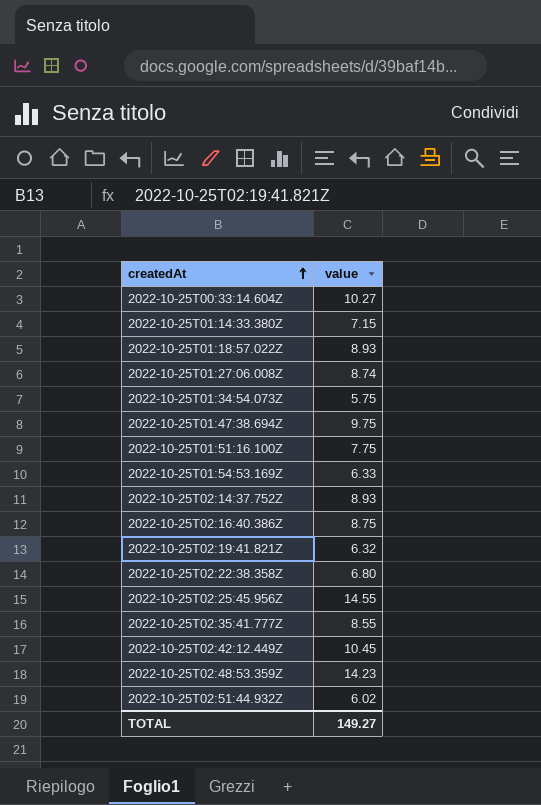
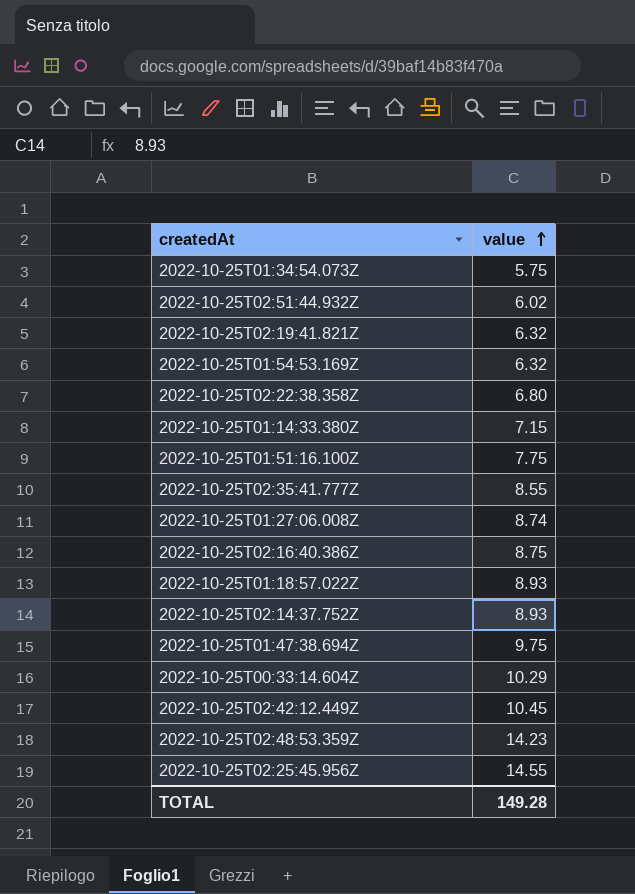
row order: createdAt ascending -> value ascending
2022-10-25T01:54:53.169Z | value: 6.33 -> 6.32
2022-10-25T00:33:14.604Z | value: 10.27 -> 10.29
TOTAL | value: 149.27 -> 149.28

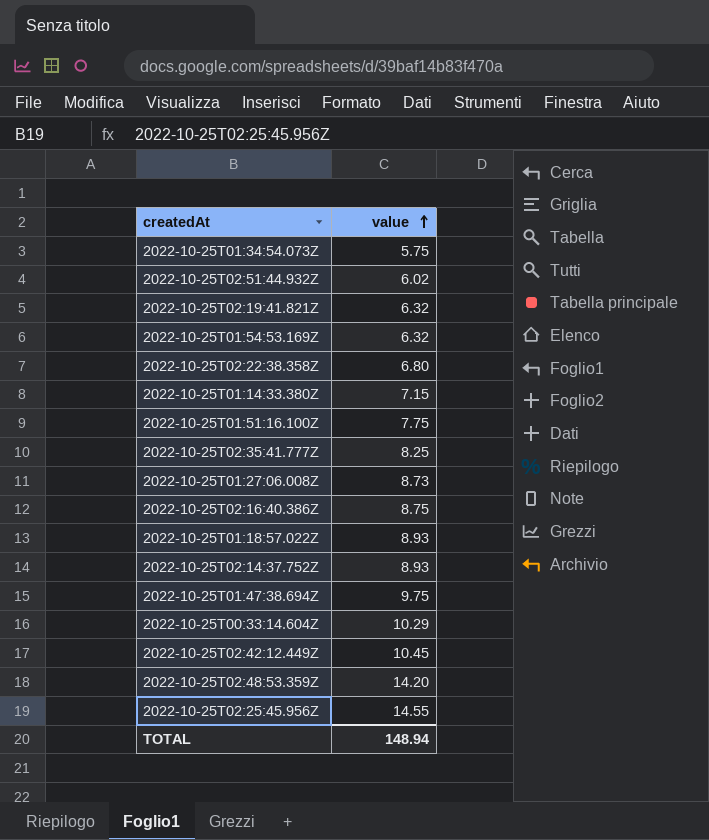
2022-10-25T02:35:41.777Z | value: 8.55 -> 8.25
2022-10-25T01:27:06.008Z | value: 8.74 -> 8.73
2022-10-25T02:48:53.359Z | value: 14.23 -> 14.20
TOTAL | value: 149.28 -> 148.94

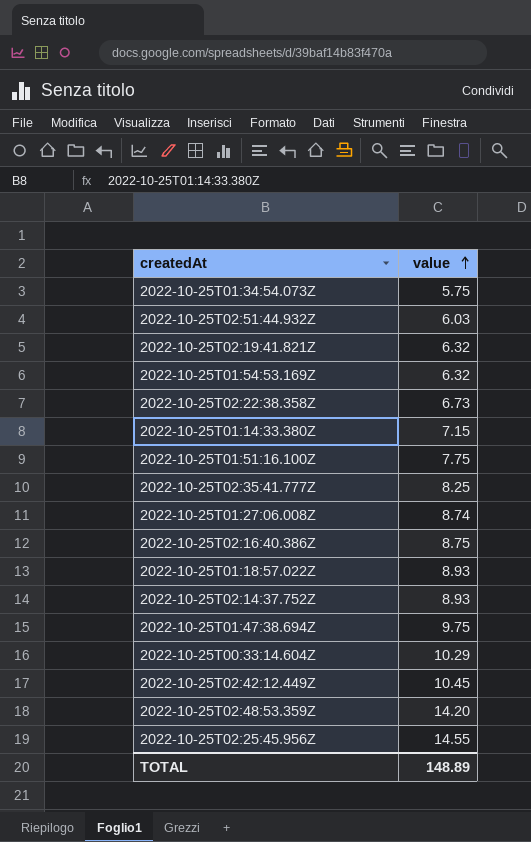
2022-10-25T02:51:44.932Z | value: 6.02 -> 6.03
2022-10-25T02:22:38.358Z | value: 6.80 -> 6.73
2022-10-25T01:27:06.008Z | value: 8.73 -> 8.74
TOTAL | value: 148.94 -> 148.89

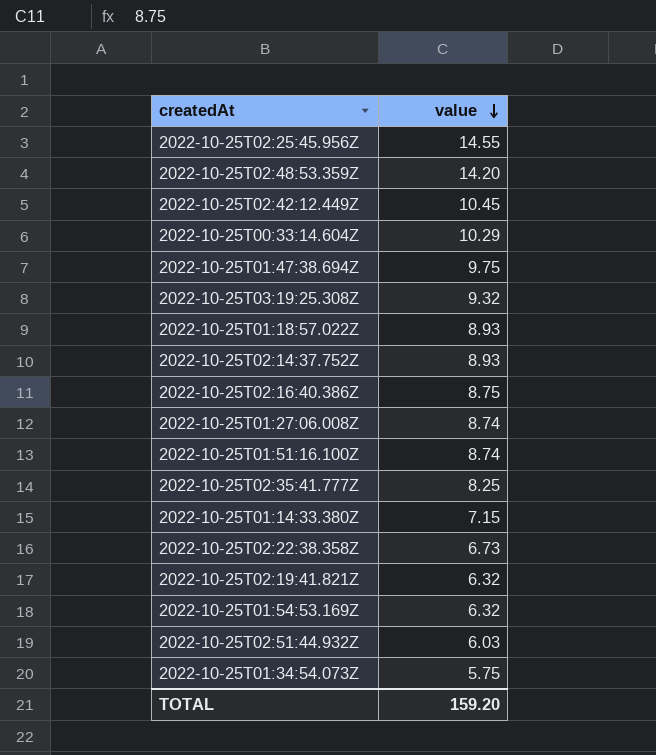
row order: value ascending -> value descending
row 2022-10-25T03:19:25.308Z: none -> 9.32
2022-10-25T01:51:16.100Z | value: 7.75 -> 8.74
TOTAL | value: 148.89 -> 159.20

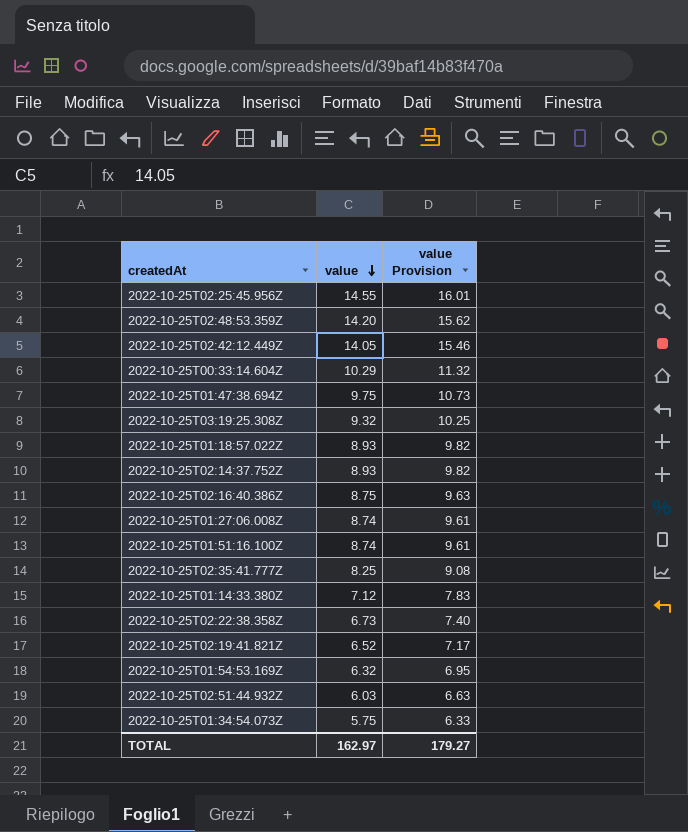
column value Provision | formula: none -> [value] * 1.1
2022-10-25T02:42:12.449Z | value: 10.45 -> 14.05
2022-10-25T01:14:33.380Z | value: 7.15 -> 7.12
2022-10-25T02:19:41.821Z | value: 6.32 -> 6.52
TOTAL | value: 159.20 -> 162.97

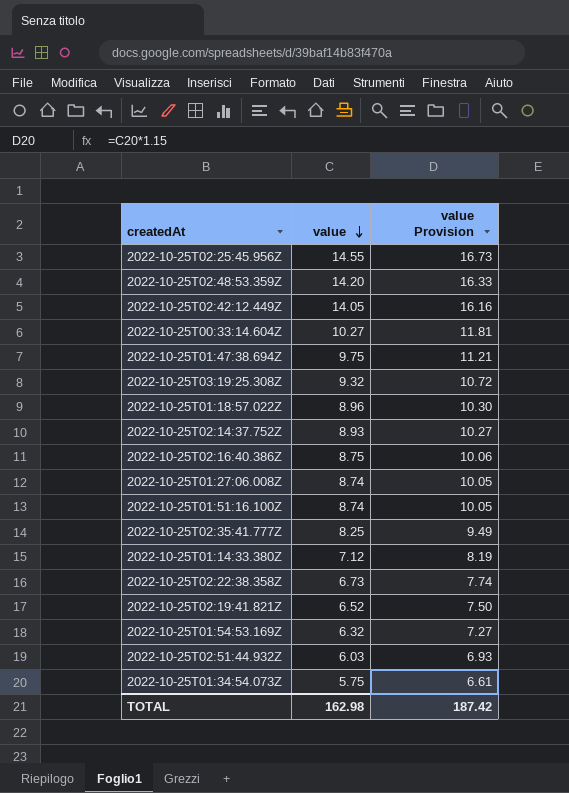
column value Provision | formula: [value] * 1.1 -> [value] * 1.15
2022-10-25T00:33:14.604Z | value: 10.29 -> 10.27
2022-10-25T01:18:57.022Z | value: 8.93 -> 8.96
TOTAL | value: 162.97 -> 162.98
TOTAL | value Provision: 179.27 -> 187.42

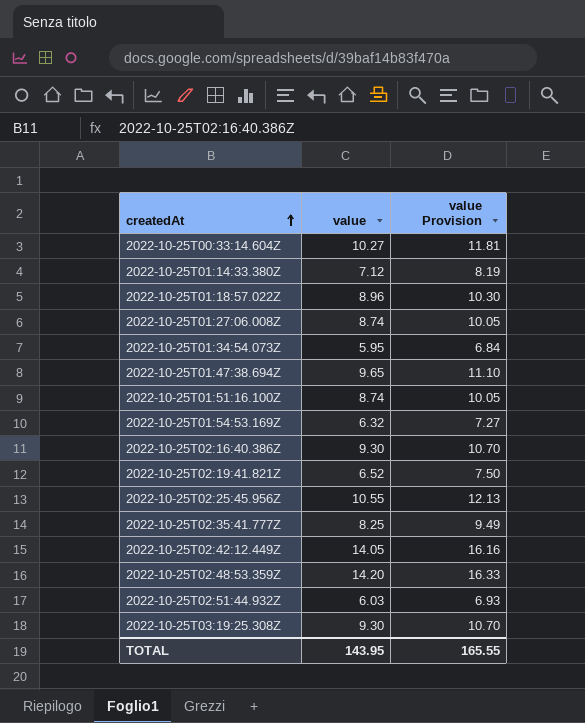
row order: value descending -> createdAt ascending
row 2022-10-25T02:14:37.752Z: 8.93 | 10.27 -> none
row 2022-10-25T02:22:38.358Z: 6.73 | 7.74 -> none
2022-10-25T01:34:54.073Z | value: 5.75 -> 5.95
2022-10-25T01:34:54.073Z | value Provision: 6.61 -> 6.84
2022-10-25T01:47:38.694Z | value: 9.75 -> 9.65
2022-10-25T01:47:38.694Z | value Provision: 11.21 -> 11.10
2022-10-25T02:16:40.386Z | value: 8.75 -> 9.30
2022-10-25T02:16:40.386Z | value Provision: 10.06 -> 10.70
2022-10-25T02:25:45.956Z | value: 14.55 -> 10.55
2022-10-25T02:25:45.956Z | value Provision: 16.73 -> 12.13
2022-10-25T03:19:25.308Z | value: 9.32 -> 9.30
2022-10-25T03:19:25.308Z | value Provision: 10.72 -> 10.70
TOTAL | value: 162.98 -> 143.95
TOTAL | value Provision: 187.42 -> 165.55

